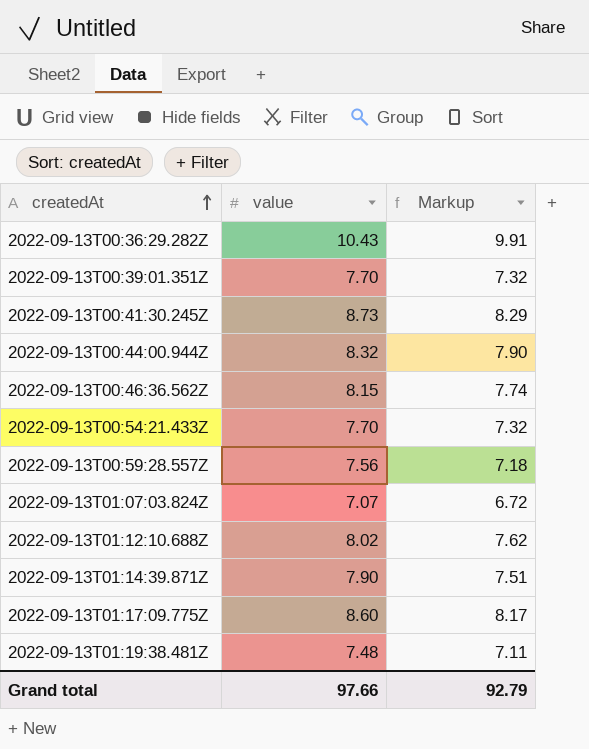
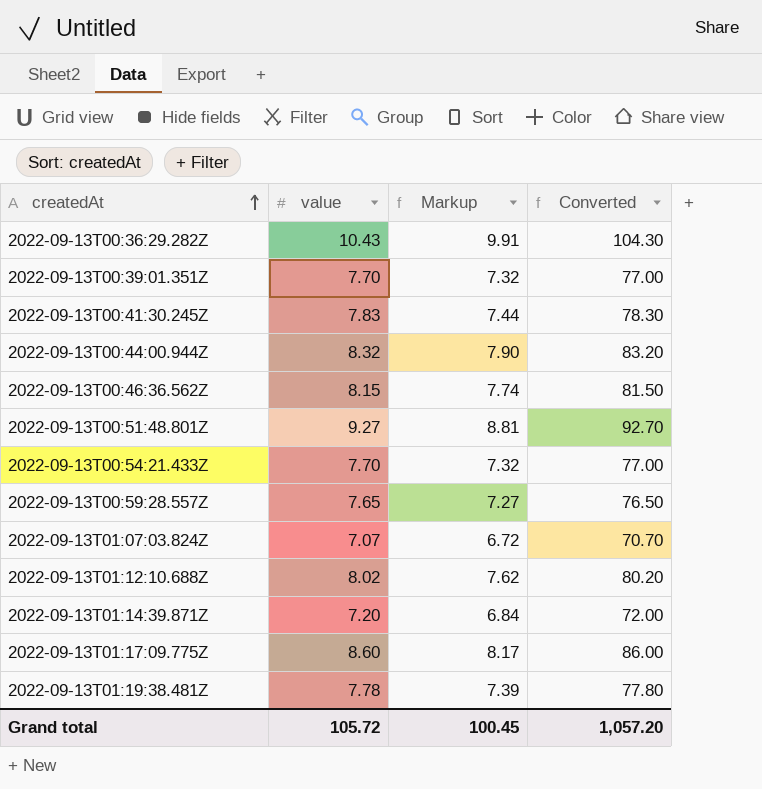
column Converted | formula: none -> [value] * 10
2022-09-13T00:41:30.245Z | value: 8.73 -> 7.83
2022-09-13T00:41:30.245Z | Markup: 8.29 -> 7.44
row 2022-09-13T00:51:48.801Z: none -> 9.27 | 8.81 | 92.70
2022-09-13T00:59:28.557Z | value: 7.56 -> 7.65
2022-09-13T00:59:28.557Z | Markup: 7.18 -> 7.27
2022-09-13T01:14:39.871Z | value: 7.90 -> 7.20
2022-09-13T01:14:39.871Z | Markup: 7.51 -> 6.84
2022-09-13T01:19:38.481Z | value: 7.48 -> 7.78
2022-09-13T01:19:38.481Z | Markup: 7.11 -> 7.39
Grand total | value: 97.66 -> 105.72
Grand total | Markup: 92.79 -> 100.45

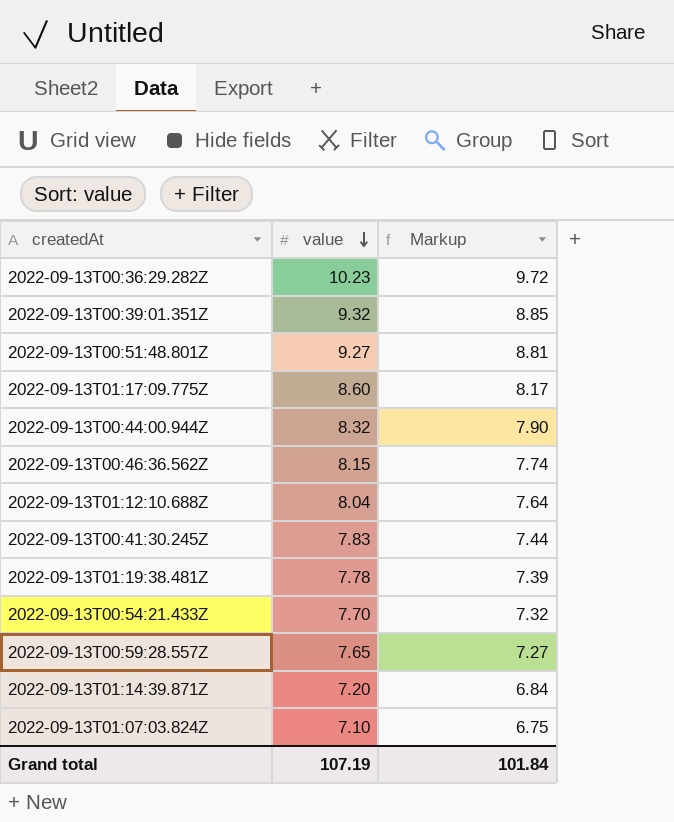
row order: createdAt ascending -> value descending
column Converted | formula: [value] * 10 -> none
2022-09-13T00:36:29.282Z | value: 10.43 -> 10.23
2022-09-13T00:36:29.282Z | Markup: 9.91 -> 9.72
2022-09-13T00:39:01.351Z | value: 7.70 -> 9.32
2022-09-13T00:39:01.351Z | Markup: 7.32 -> 8.85
2022-09-13T01:12:10.688Z | value: 8.02 -> 8.04
2022-09-13T01:12:10.688Z | Markup: 7.62 -> 7.64
2022-09-13T01:07:03.824Z | value: 7.07 -> 7.10
2022-09-13T01:07:03.824Z | Markup: 6.72 -> 6.75
Grand total | value: 105.72 -> 107.19
Grand total | Markup: 100.45 -> 101.84

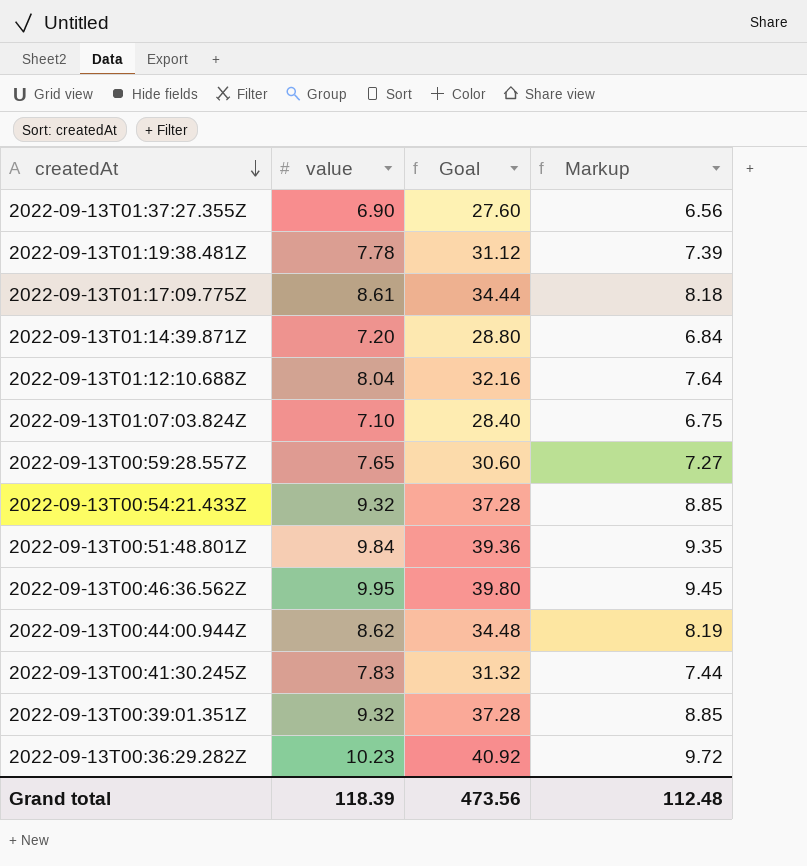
row order: value descending -> createdAt descending
column Goal | formula: none -> [value] * 4
row 2022-09-13T01:37:27.355Z: none -> 6.90 | 27.60 | 6.56
2022-09-13T01:17:09.775Z | value: 8.60 -> 8.61
2022-09-13T01:17:09.775Z | Markup: 8.17 -> 8.18
2022-09-13T00:54:21.433Z | value: 7.70 -> 9.32
2022-09-13T00:54:21.433Z | Markup: 7.32 -> 8.85
2022-09-13T00:51:48.801Z | value: 9.27 -> 9.84
2022-09-13T00:51:48.801Z | Markup: 8.81 -> 9.35
2022-09-13T00:46:36.562Z | value: 8.15 -> 9.95
2022-09-13T00:46:36.562Z | Markup: 7.74 -> 9.45
2022-09-13T00:44:00.944Z | value: 8.32 -> 8.62
2022-09-13T00:44:00.944Z | Markup: 7.90 -> 8.19
Grand total | value: 107.19 -> 118.39
Grand total | Markup: 101.84 -> 112.48

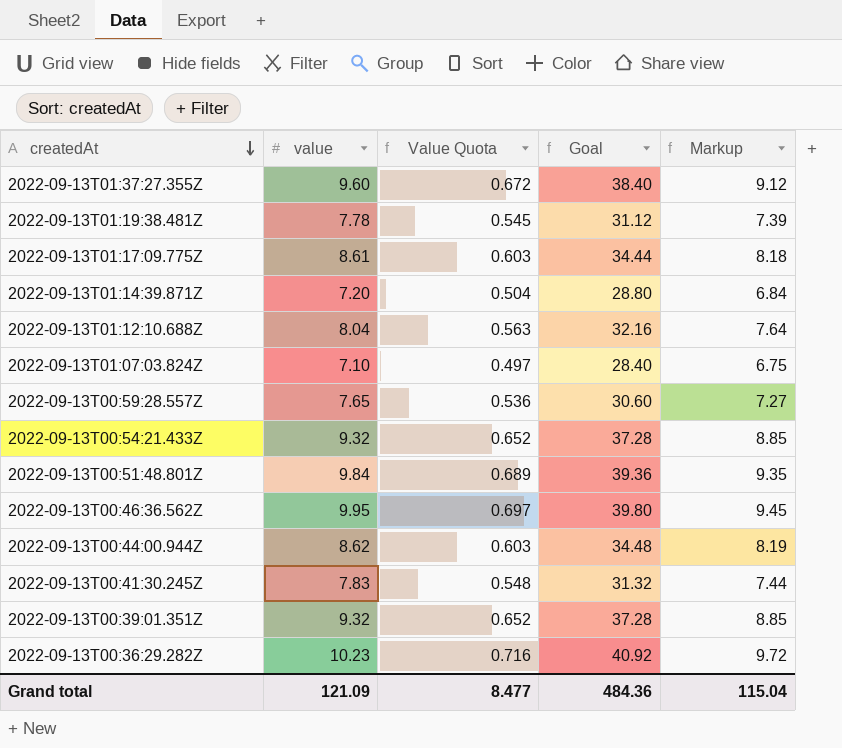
column Value Quota | formula: none -> [value] * 0.07
2022-09-13T01:37:27.355Z | value: 6.90 -> 9.60
2022-09-13T01:37:27.355Z | Goal: 27.60 -> 38.40
2022-09-13T01:37:27.355Z | Markup: 6.56 -> 9.12
Grand total | value: 118.39 -> 121.09
Grand total | Goal: 473.56 -> 484.36
Grand total | Markup: 112.48 -> 115.04

